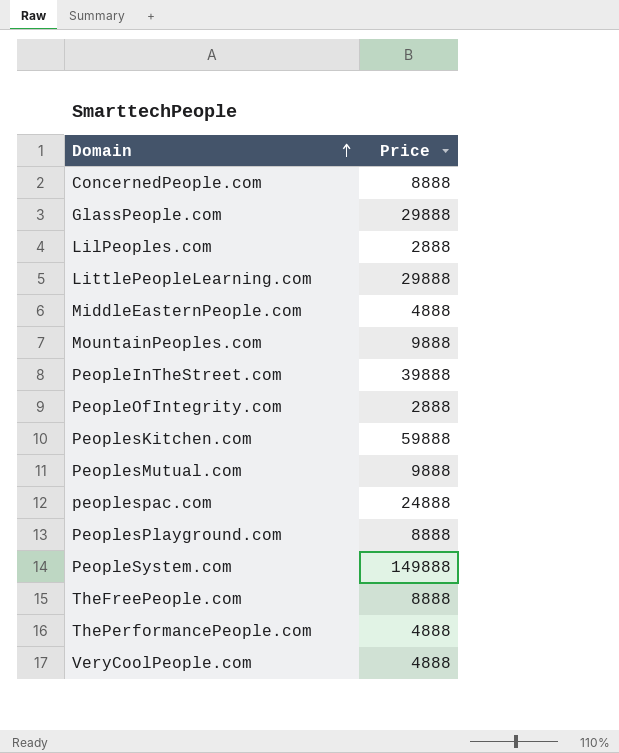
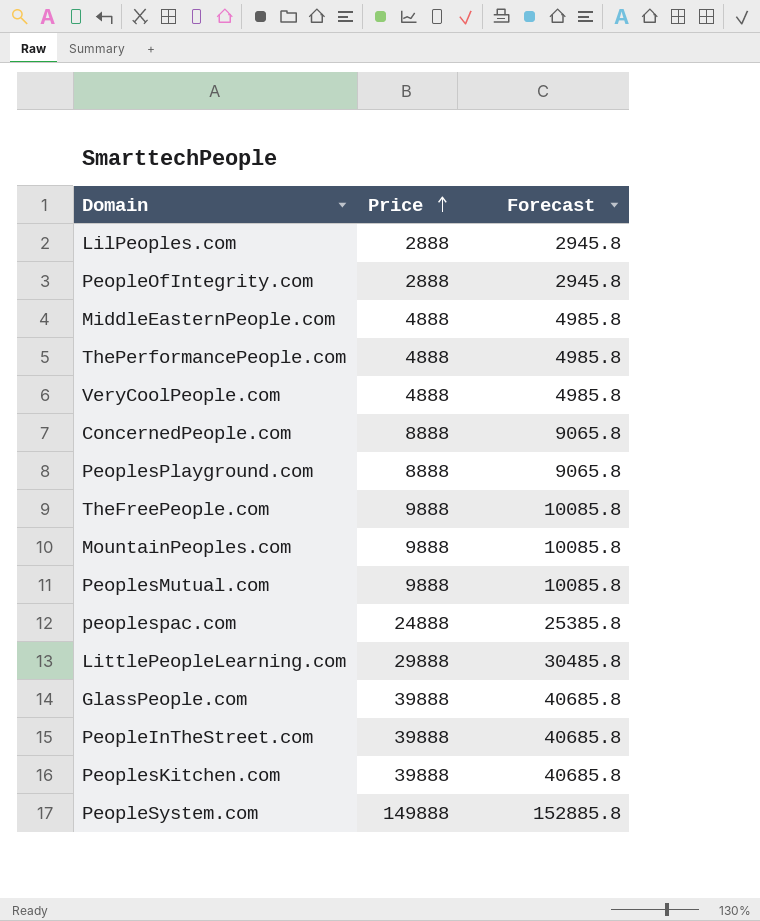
row order: Domain ascending -> Price ascending
column Forecast | formula: none -> [Price] * 1.02
TheFreePeople.com | Price: 8888 -> 9888
GlassPeople.com | Price: 29888 -> 39888
PeoplesKitchen.com | Price: 59888 -> 39888

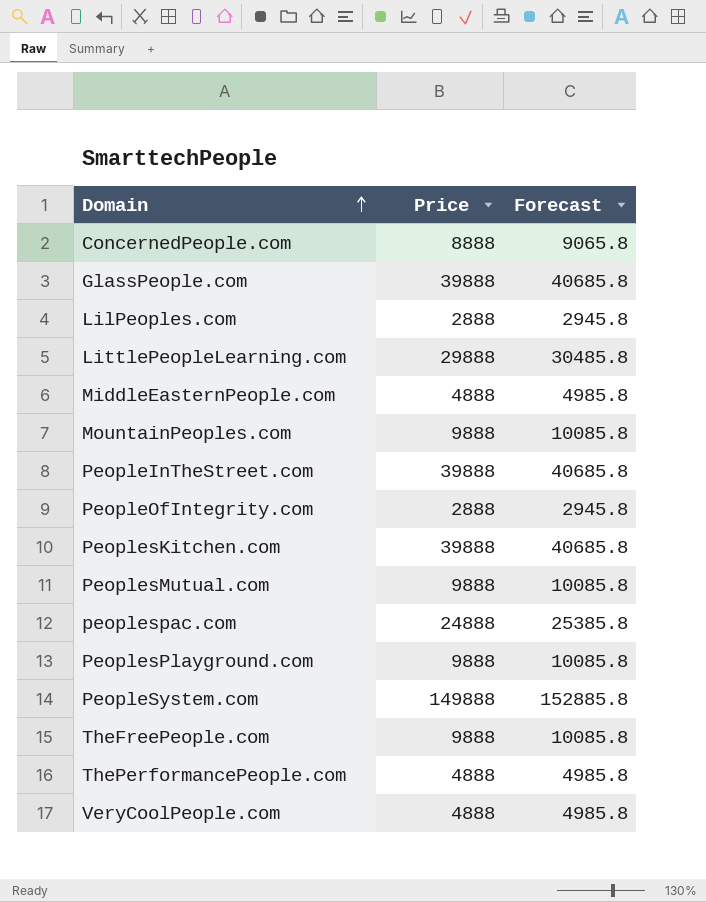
row order: Price ascending -> Domain ascending
PeoplesPlayground.com | Price: 8888 -> 9888
PeoplesPlayground.com | Forecast: 9065.8 -> 10085.8

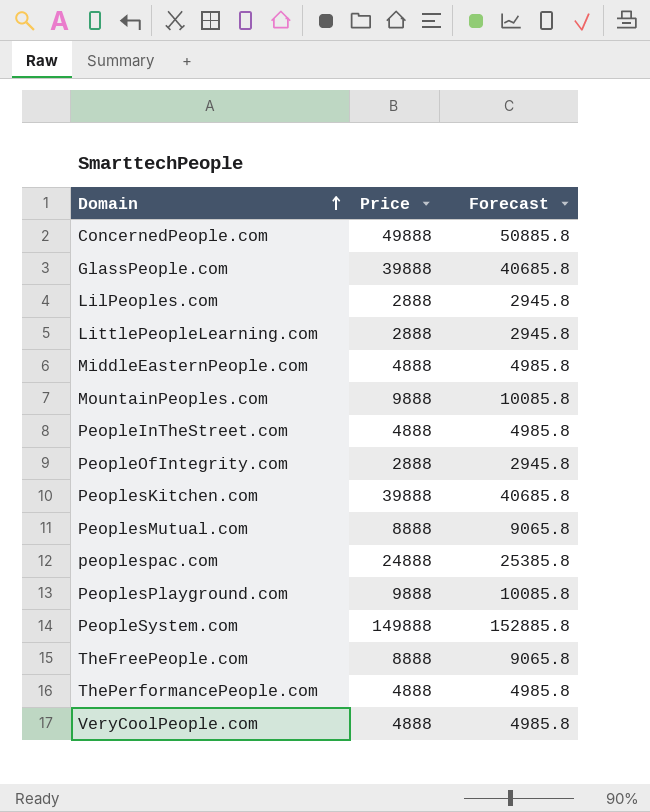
ConcernedPeople.com | Price: 8888 -> 49888
ConcernedPeople.com | Forecast: 9065.8 -> 50885.8
LittlePeopleLearning.com | Price: 29888 -> 2888
LittlePeopleLearning.com | Forecast: 30485.8 -> 2945.8
PeopleInTheStreet.com | Price: 39888 -> 4888
PeopleInTheStreet.com | Forecast: 40685.8 -> 4985.8
PeoplesMutual.com | Price: 9888 -> 8888
PeoplesMutual.com | Forecast: 10085.8 -> 9065.8
TheFreePeople.com | Price: 9888 -> 8888
TheFreePeople.com | Forecast: 10085.8 -> 9065.8

